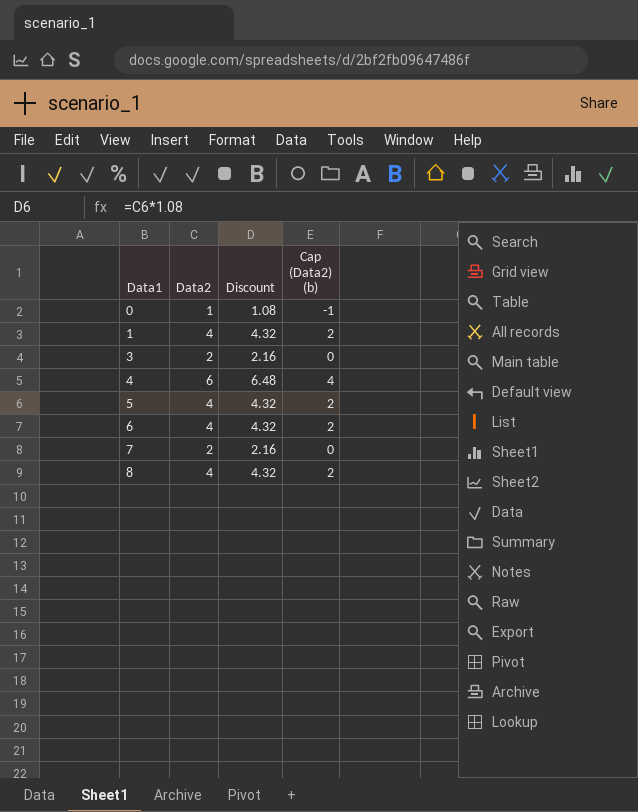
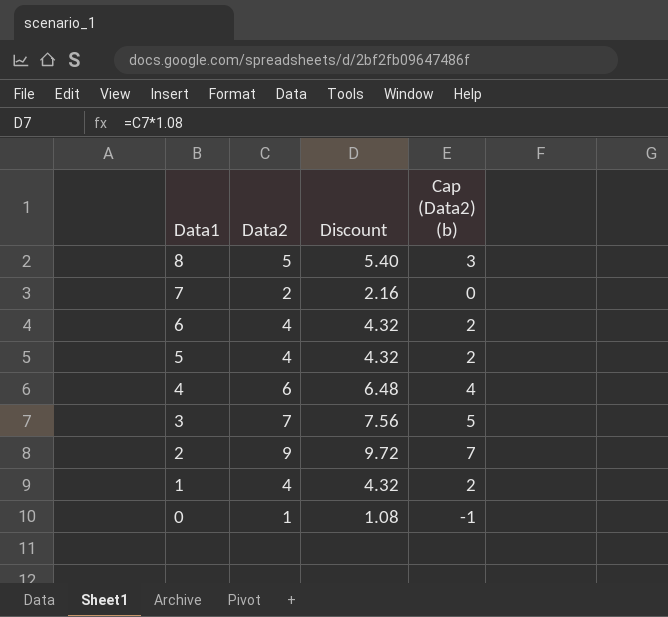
row order: Data1 ascending -> Data1 descending
8 | Data2: 4 -> 5
8 | Discount: 4.32 -> 5.40
8 | Cap (Data2) (b): 2 -> 3
3 | Data2: 2 -> 7
3 | Discount: 2.16 -> 7.56
3 | Cap (Data2) (b): 0 -> 5
row 2: none -> 9 | 9.72 | 7

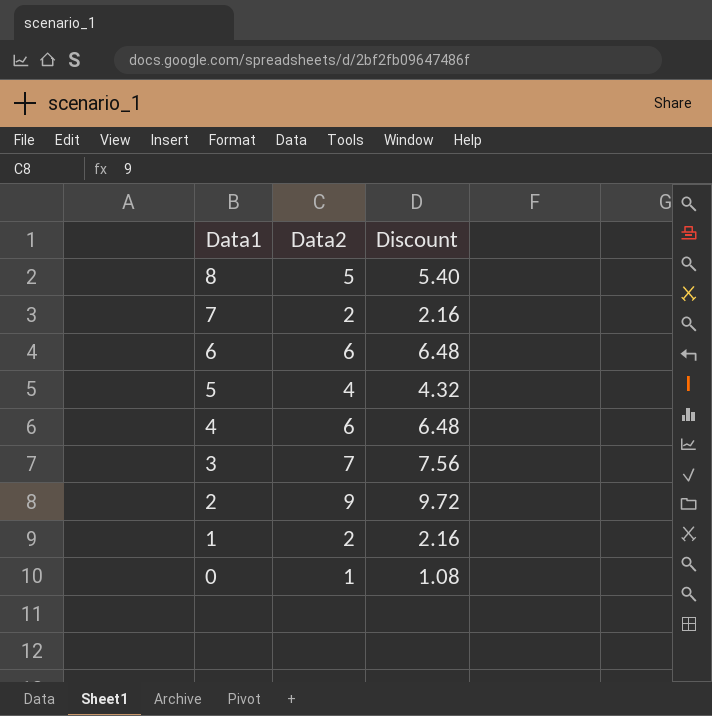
column Cap (Data2) (b) | formula: [Data2] - 2 -> none
6 | Data2: 4 -> 6
6 | Discount: 4.32 -> 6.48
1 | Data2: 4 -> 2
1 | Discount: 4.32 -> 2.16

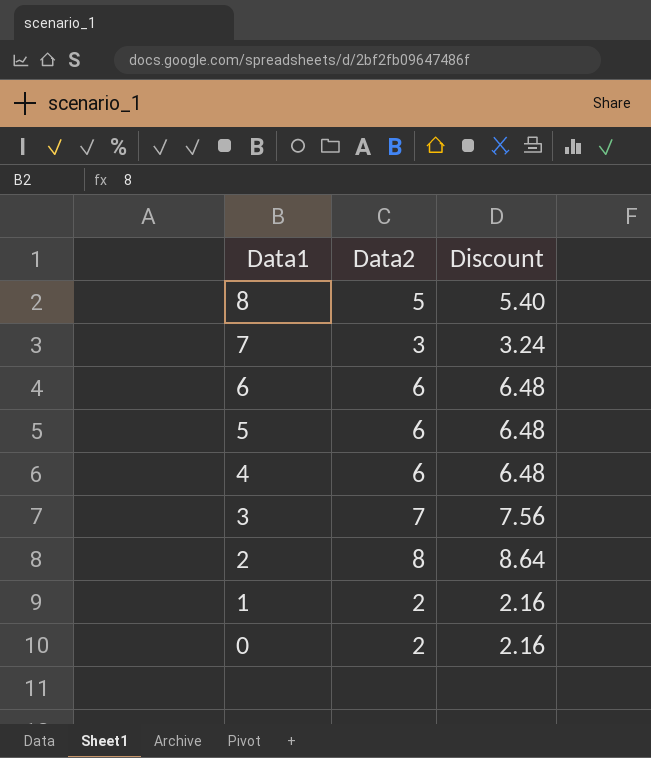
7 | Data2: 2 -> 3
7 | Discount: 2.16 -> 3.24
5 | Data2: 4 -> 6
5 | Discount: 4.32 -> 6.48
2 | Data2: 9 -> 8
2 | Discount: 9.72 -> 8.64
0 | Data2: 1 -> 2
0 | Discount: 1.08 -> 2.16

